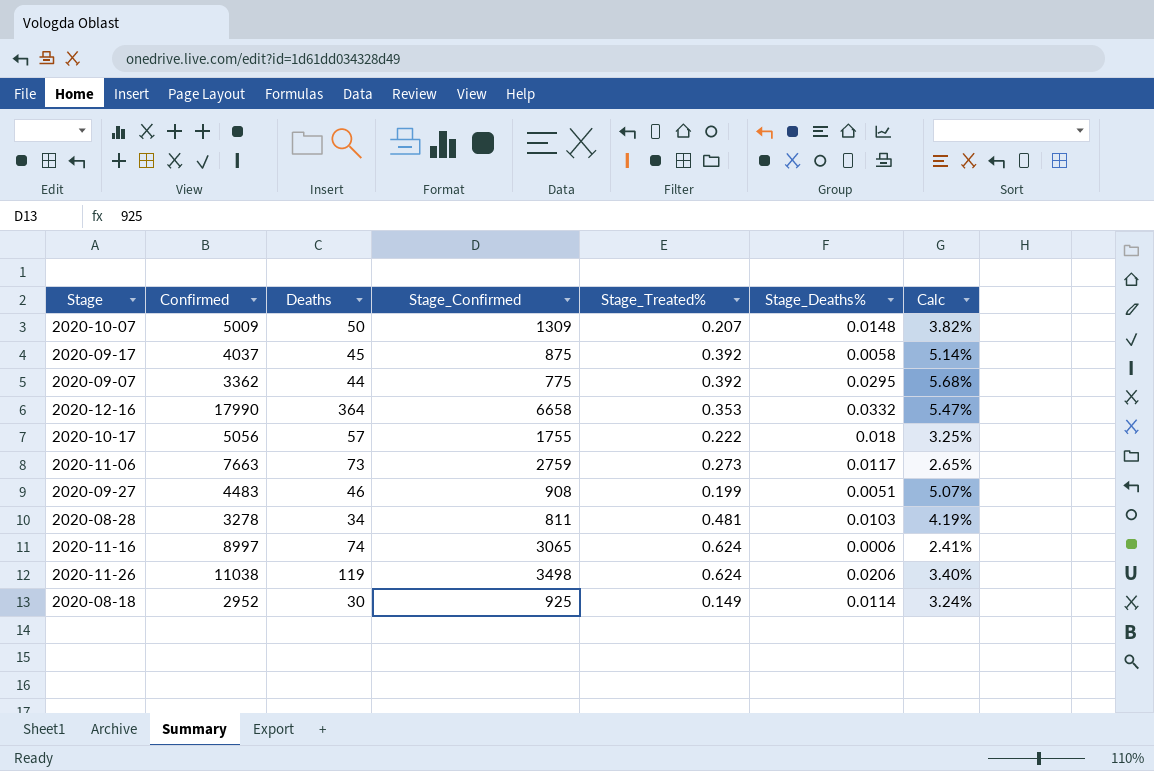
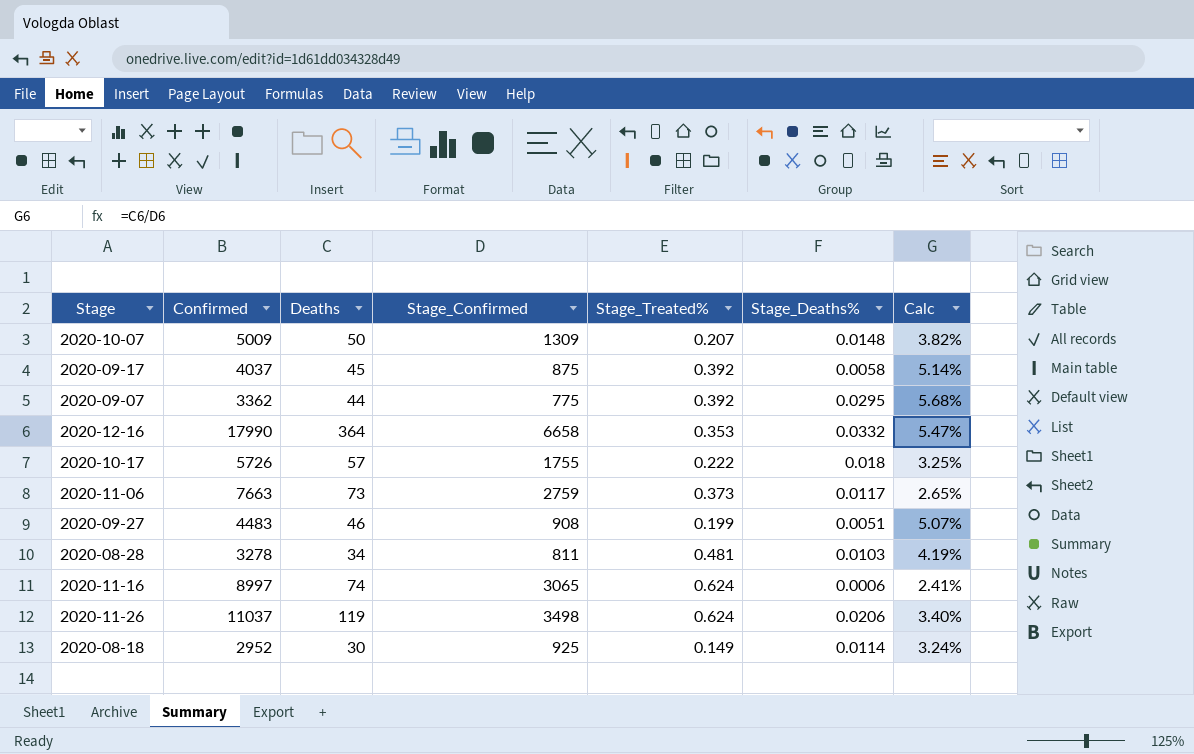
2020-10-17 | Confirmed: 5056 -> 5726
2020-11-06 | Stage_Treated%: 0.273 -> 0.373
2020-11-26 | Confirmed: 11038 -> 11037

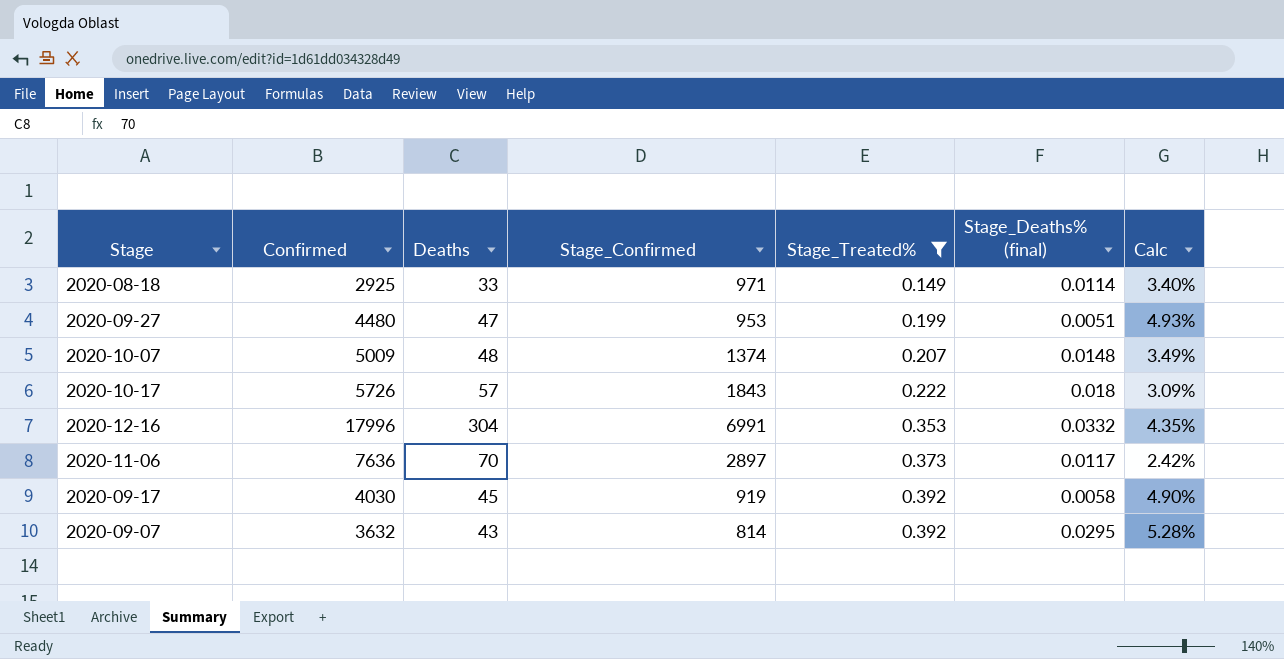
filter: none -> Stage_Treated% <= 0.392
row order: none -> Stage_Treated% ascending
column name: Stage_Deaths% -> Stage_Deaths% (final)
2020-08-18 | Confirmed: 2952 -> 2925
2020-08-18 | Deaths: 30 -> 33
2020-08-18 | Stage_Confirmed: 925 -> 971
2020-08-18 | Calc: 3.24% -> 3.40%
2020-09-27 | Confirmed: 4483 -> 4480
2020-09-27 | Deaths: 46 -> 47
2020-09-27 | Stage_Confirmed: 908 -> 953
2020-09-27 | Calc: 5.07% -> 4.93%
2020-10-07 | Deaths: 50 -> 48
2020-10-07 | Stage_Confirmed: 1309 -> 1374
2020-10-07 | Calc: 3.82% -> 3.49%
2020-10-17 | Stage_Confirmed: 1755 -> 1843
2020-10-17 | Calc: 3.25% -> 3.09%
2020-12-16 | Confirmed: 17990 -> 17996
2020-12-16 | Deaths: 364 -> 304
2020-12-16 | Stage_Confirmed: 6658 -> 6991
2020-12-16 | Calc: 5.47% -> 4.35%
2020-11-06 | Confirmed: 7663 -> 7636
2020-11-06 | Deaths: 73 -> 70
2020-11-06 | Stage_Confirmed: 2759 -> 2897
2020-11-06 | Calc: 2.65% -> 2.42%
2020-09-17 | Confirmed: 4037 -> 4030
2020-09-17 | Stage_Confirmed: 875 -> 919
2020-09-17 | Calc: 5.14% -> 4.90%
2020-09-07 | Confirmed: 3362 -> 3632
2020-09-07 | Deaths: 44 -> 43
2020-09-07 | Stage_Confirmed: 775 -> 814
2020-09-07 | Calc: 5.68% -> 5.28%

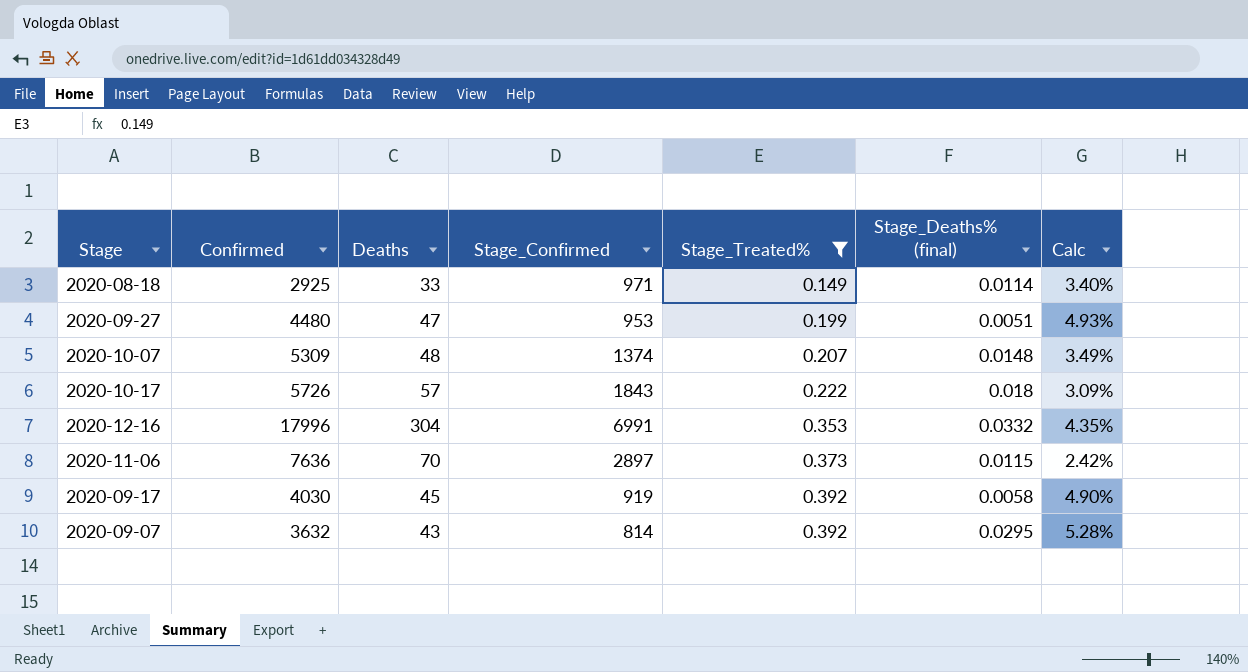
2020-10-07 | Confirmed: 5009 -> 5309
2020-11-06 | Stage_Deaths% (final): 0.0117 -> 0.0115

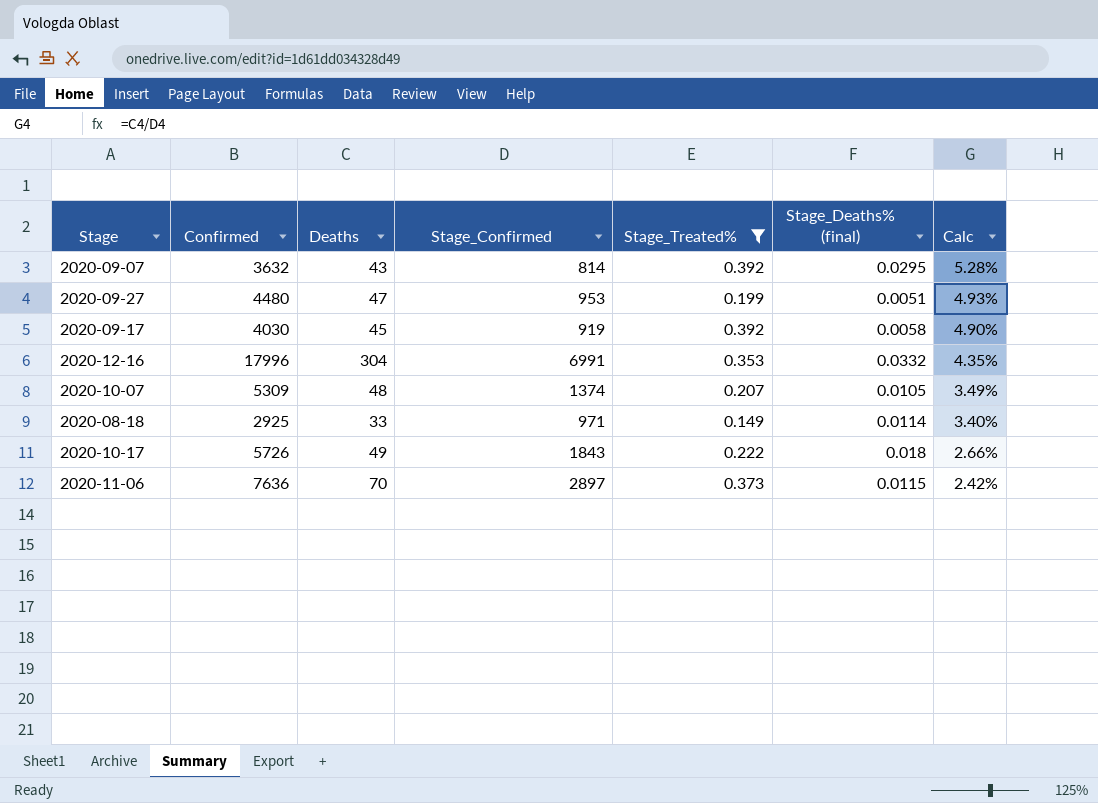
row order: Stage_Treated% ascending -> Calc descending
2020-10-07 | Stage_Deaths% (final): 0.0148 -> 0.0105
2020-10-17 | Deaths: 57 -> 49
2020-10-17 | Calc: 3.09% -> 2.66%

